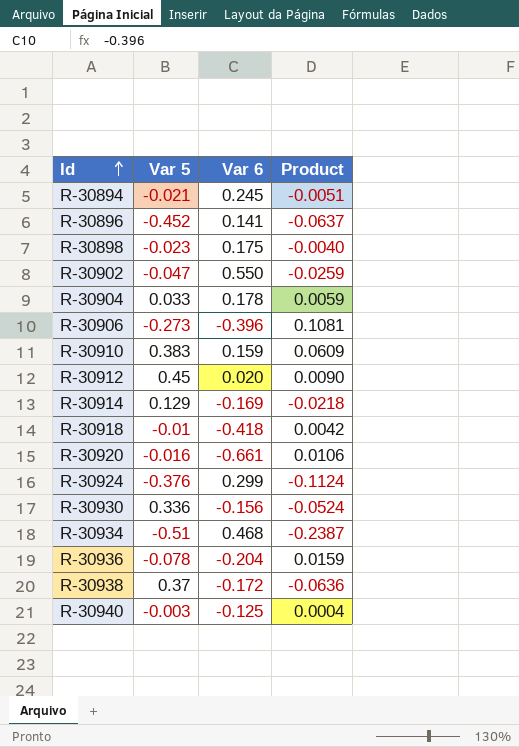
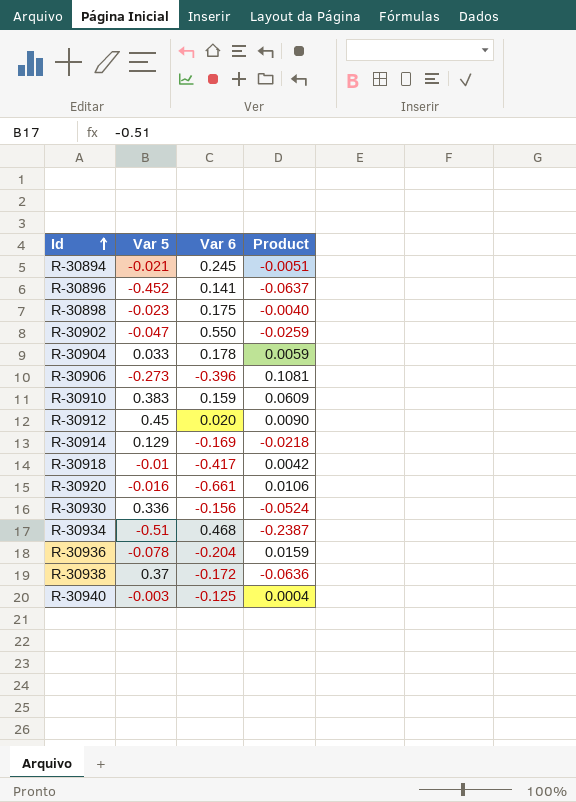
row R-30924: -0.376 | 0.299 | -0.1124 -> none
R-30918 | Var 6: -0.418 -> -0.417

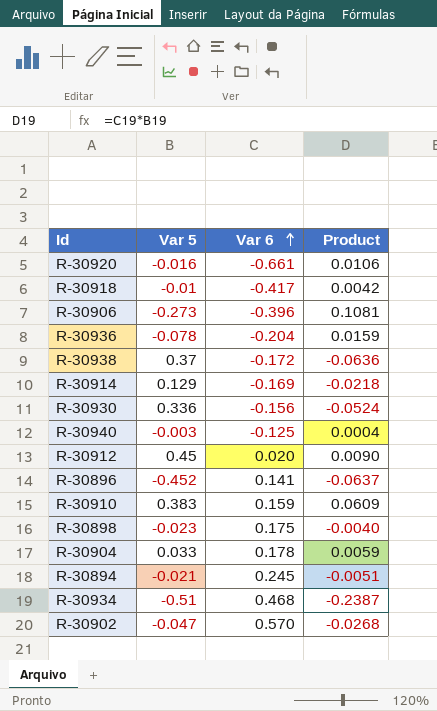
row order: Id ascending -> Var 6 ascending
R-30902 | Var 6: 0.550 -> 0.570
R-30902 | Product: -0.0259 -> -0.0268

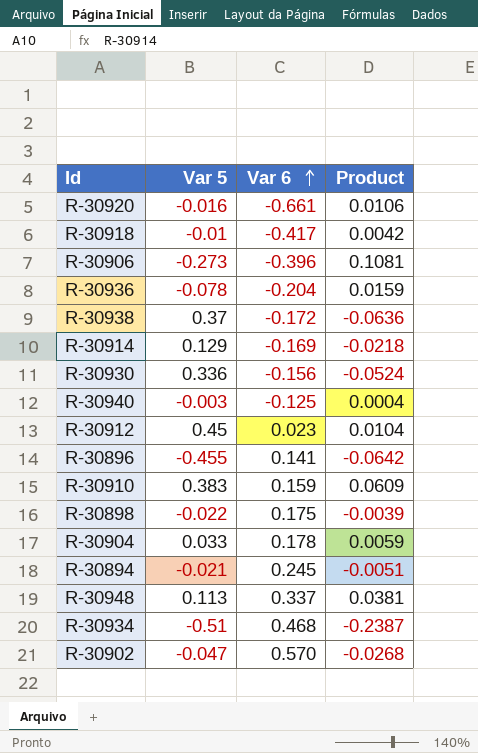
R-30912 | Var 6: 0.020 -> 0.023
R-30912 | Product: 0.0090 -> 0.0104
R-30896 | Var 5: -0.452 -> -0.455
R-30896 | Product: -0.0637 -> -0.0642
R-30898 | Var 5: -0.023 -> -0.022
R-30898 | Product: -0.0040 -> -0.0039
row R-30948: none -> 0.113 | 0.337 | 0.0381

